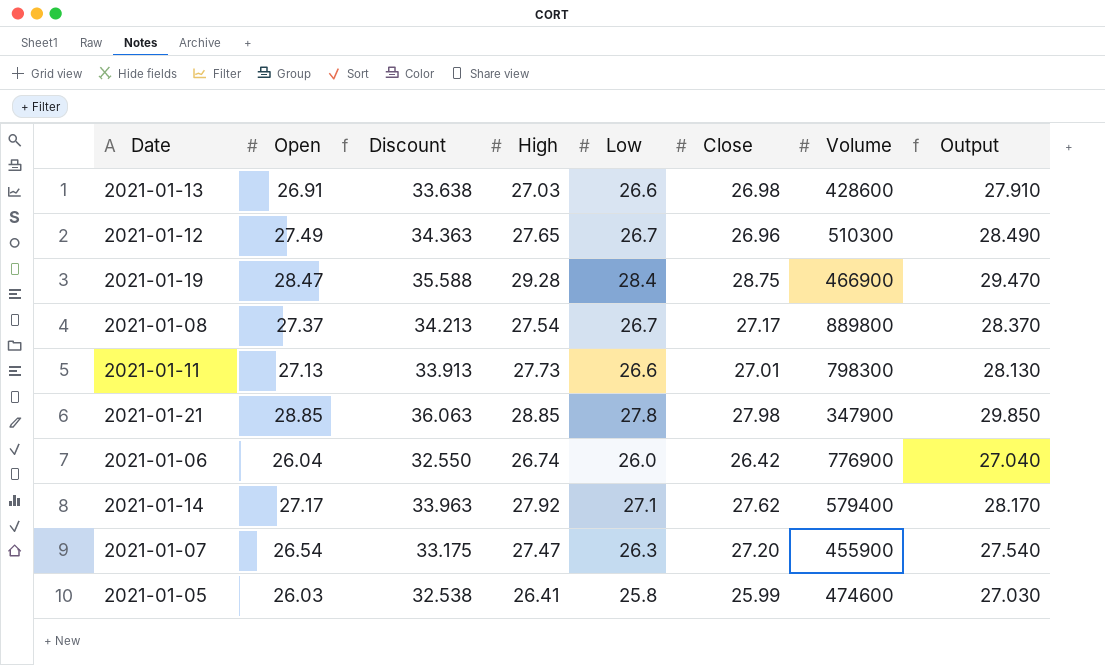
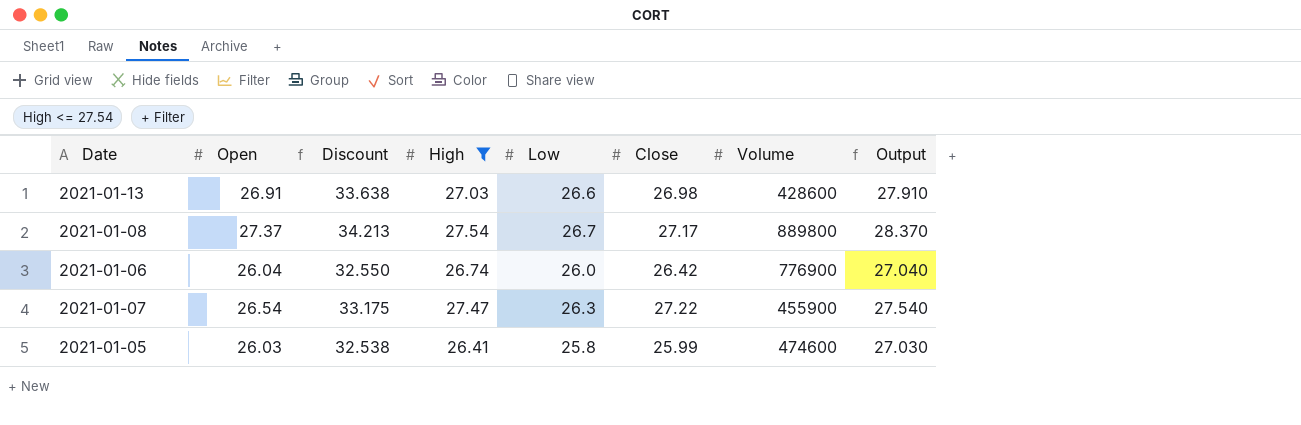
filter: none -> High <= 27.54
2021-01-07 | Close: 27.20 -> 27.22

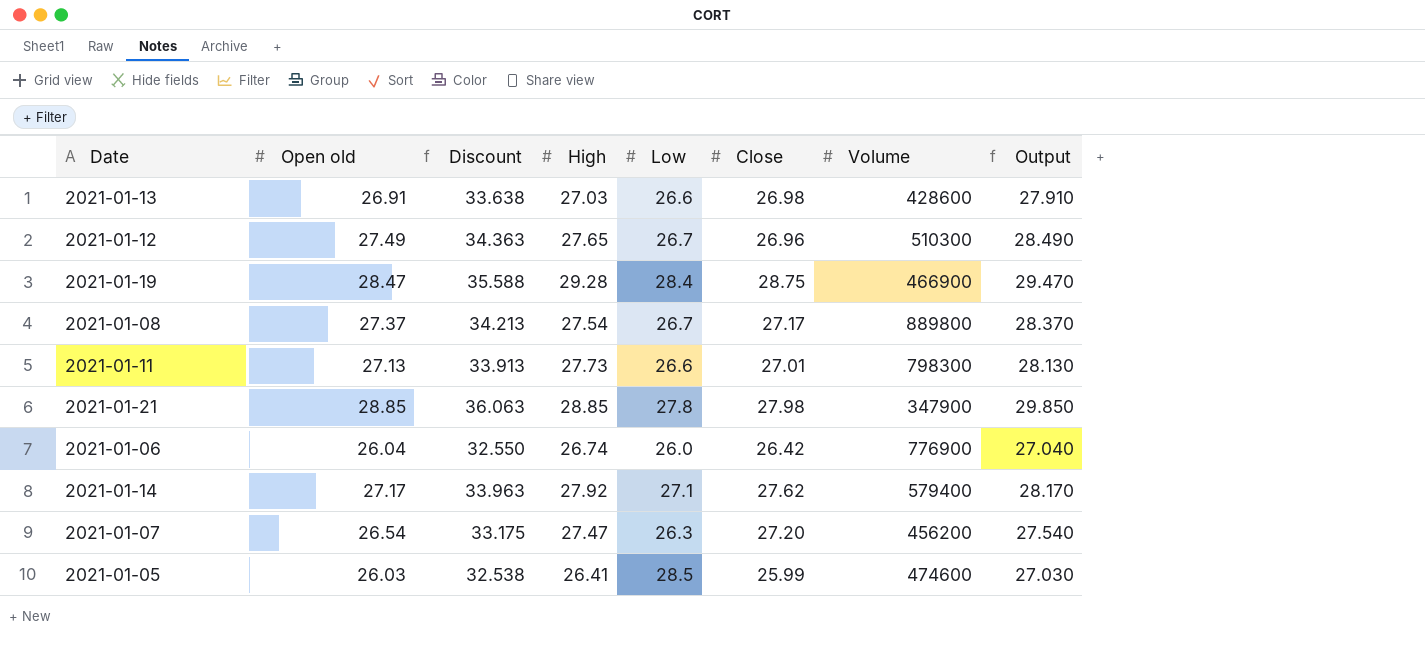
filter: High <= 27.54 -> none
column name: Open -> Open old
2021-01-07 | Close: 27.22 -> 27.20
2021-01-07 | Volume: 455900 -> 456200
2021-01-05 | Low: 25.8 -> 28.5

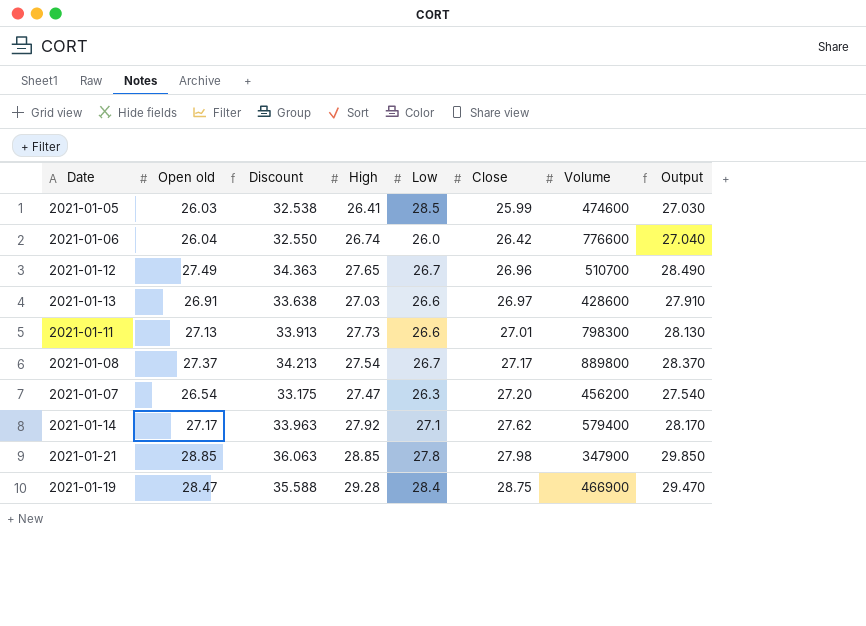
row order: none -> Close ascending
2021-01-06 | Volume: 776900 -> 776600
2021-01-12 | Volume: 510300 -> 510700
2021-01-13 | Close: 26.98 -> 26.97

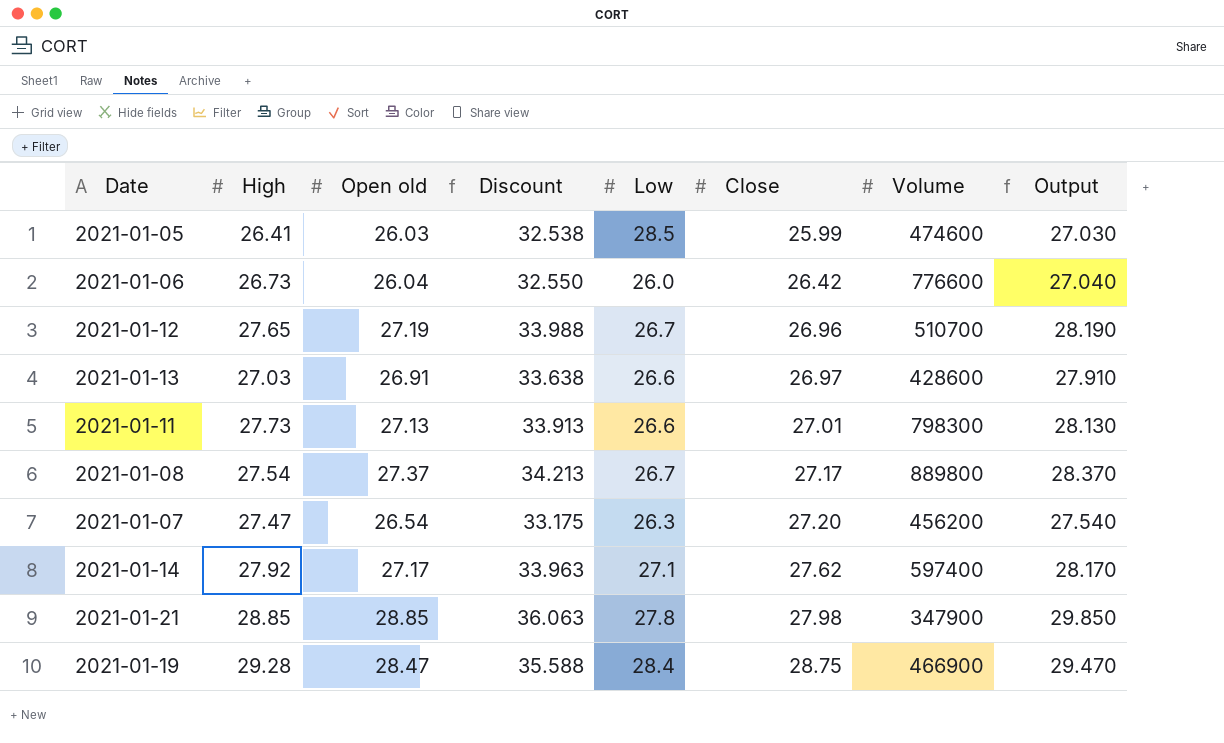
column High | position: 4 -> 2
2021-01-06 | High: 26.74 -> 26.73
2021-01-12 | Open old: 27.49 -> 27.19
2021-01-12 | Discount: 34.363 -> 33.988
2021-01-12 | Output: 28.490 -> 28.190
2021-01-14 | Volume: 579400 -> 597400

